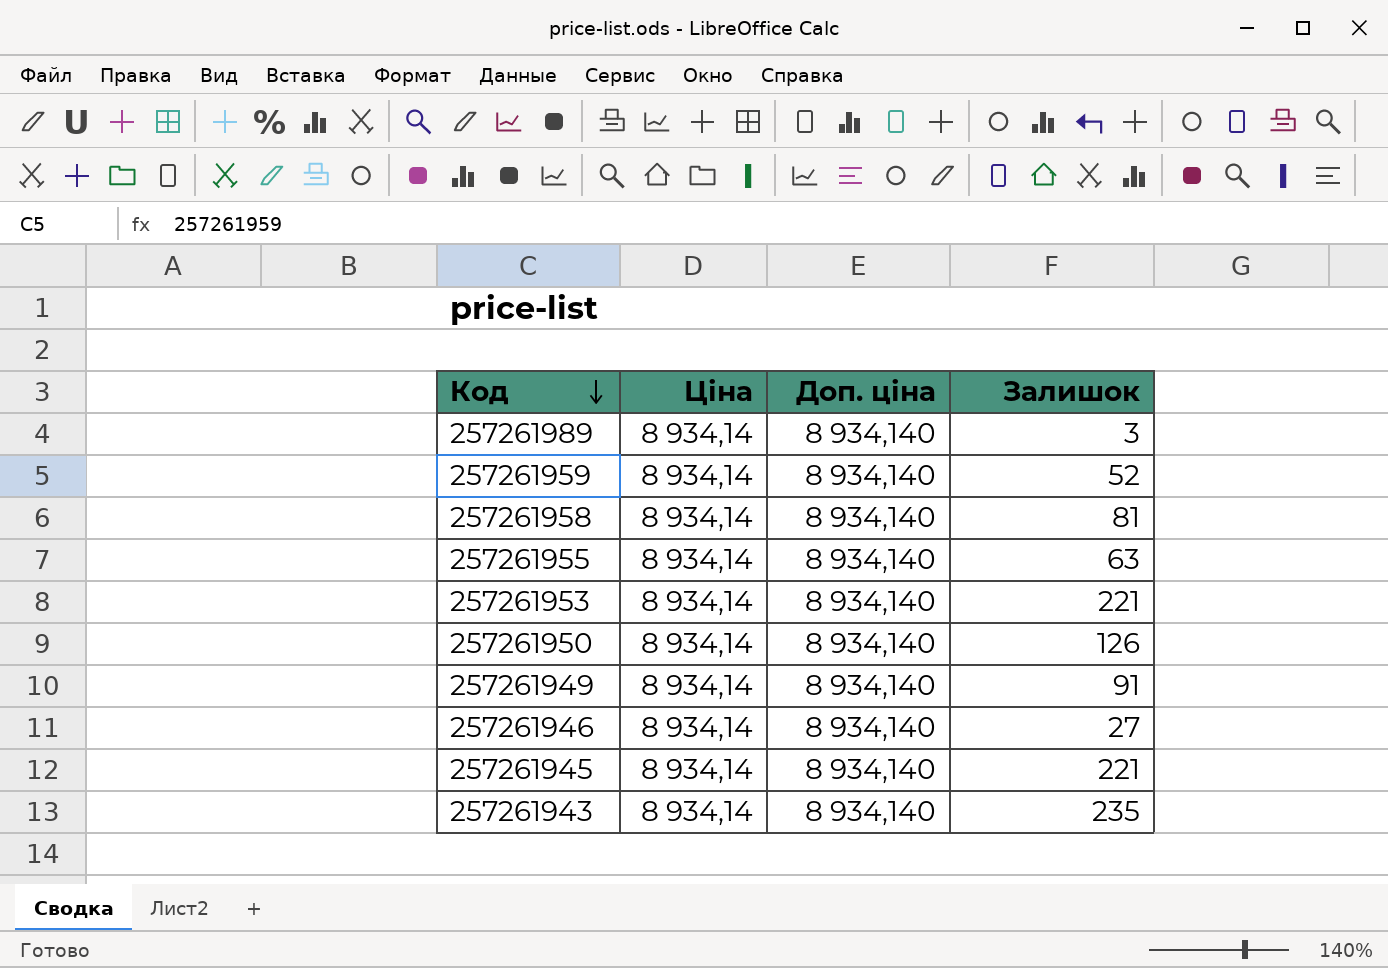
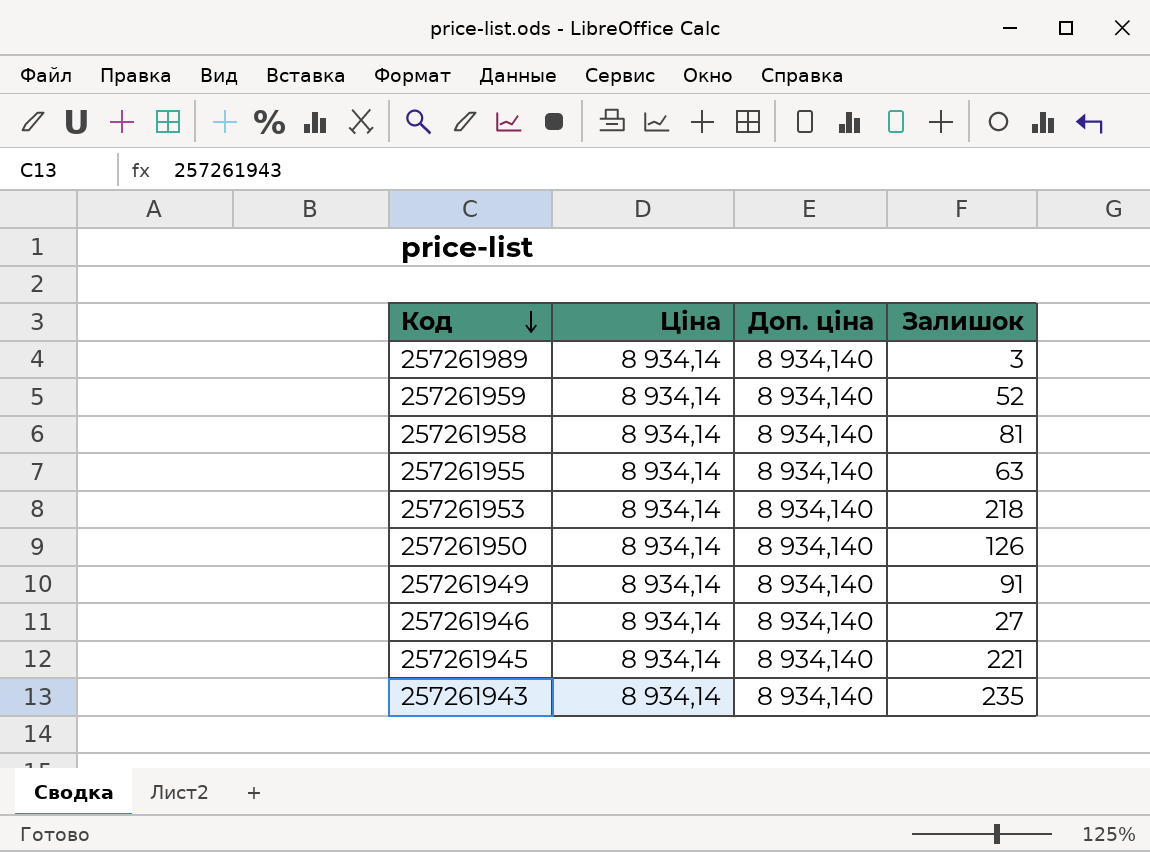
257261953 | Залишок: 221 -> 218

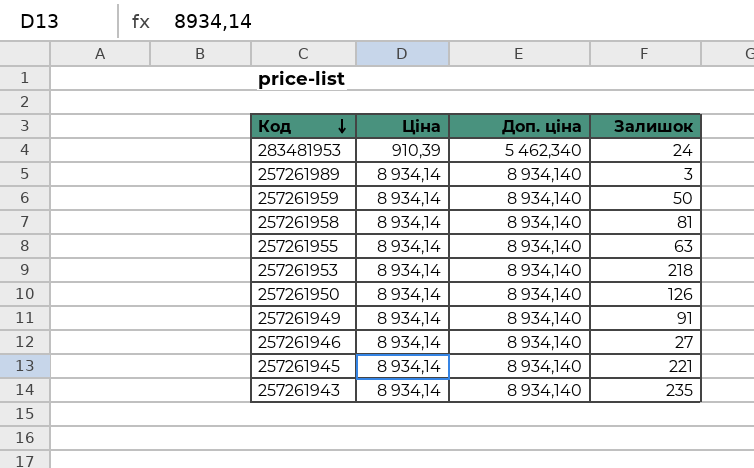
row 283481953: none -> 910,39 | 5 462,340 | 24
257261959 | Залишок: 52 -> 50

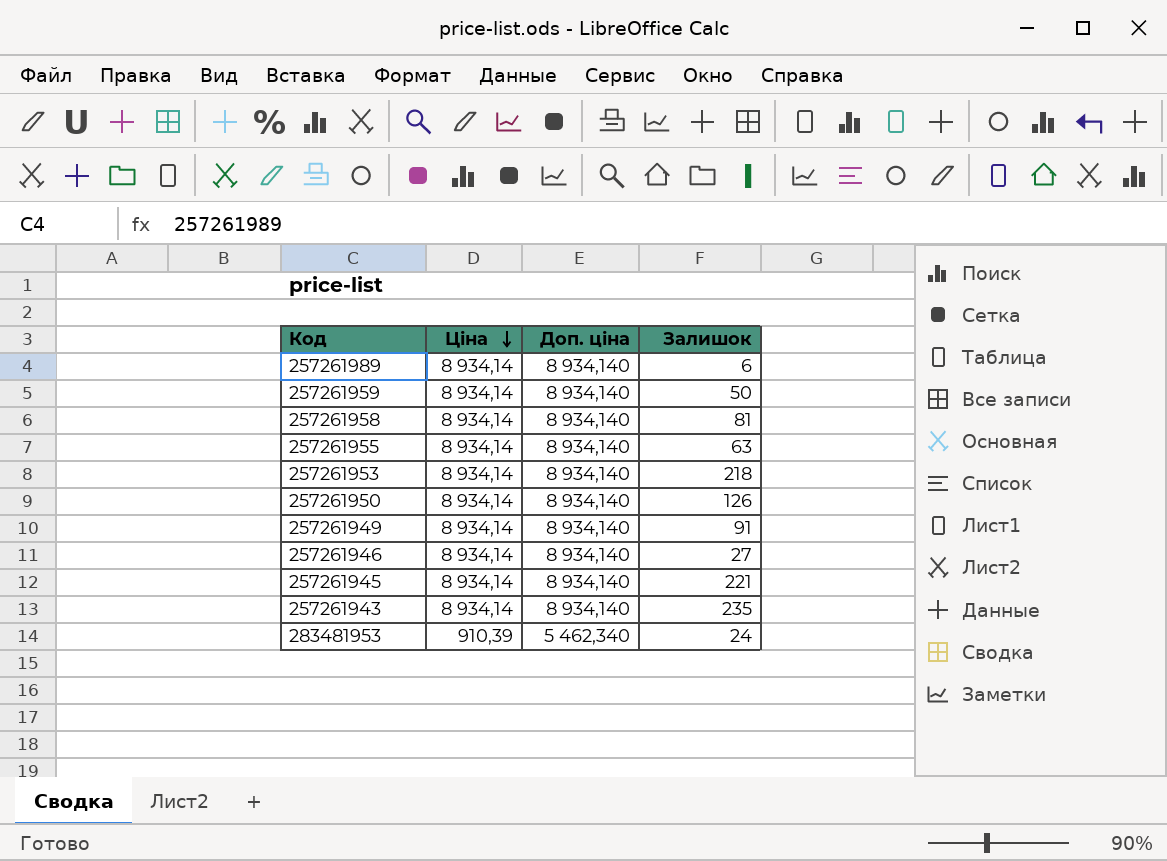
row order: Код descending -> Ціна descending
257261989 | Залишок: 3 -> 6

